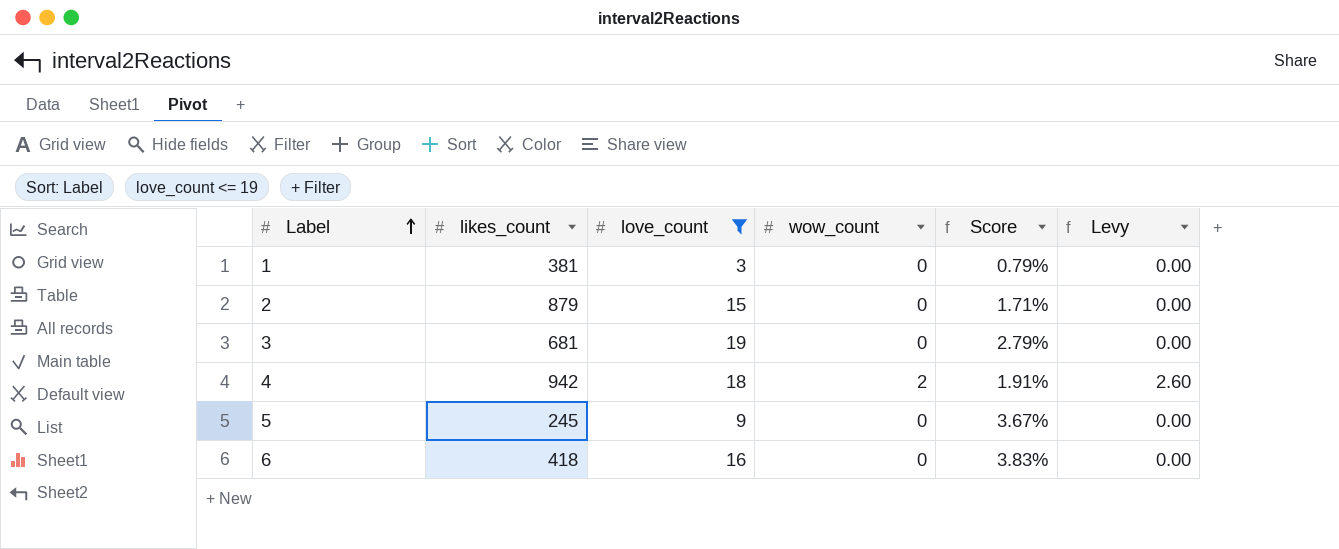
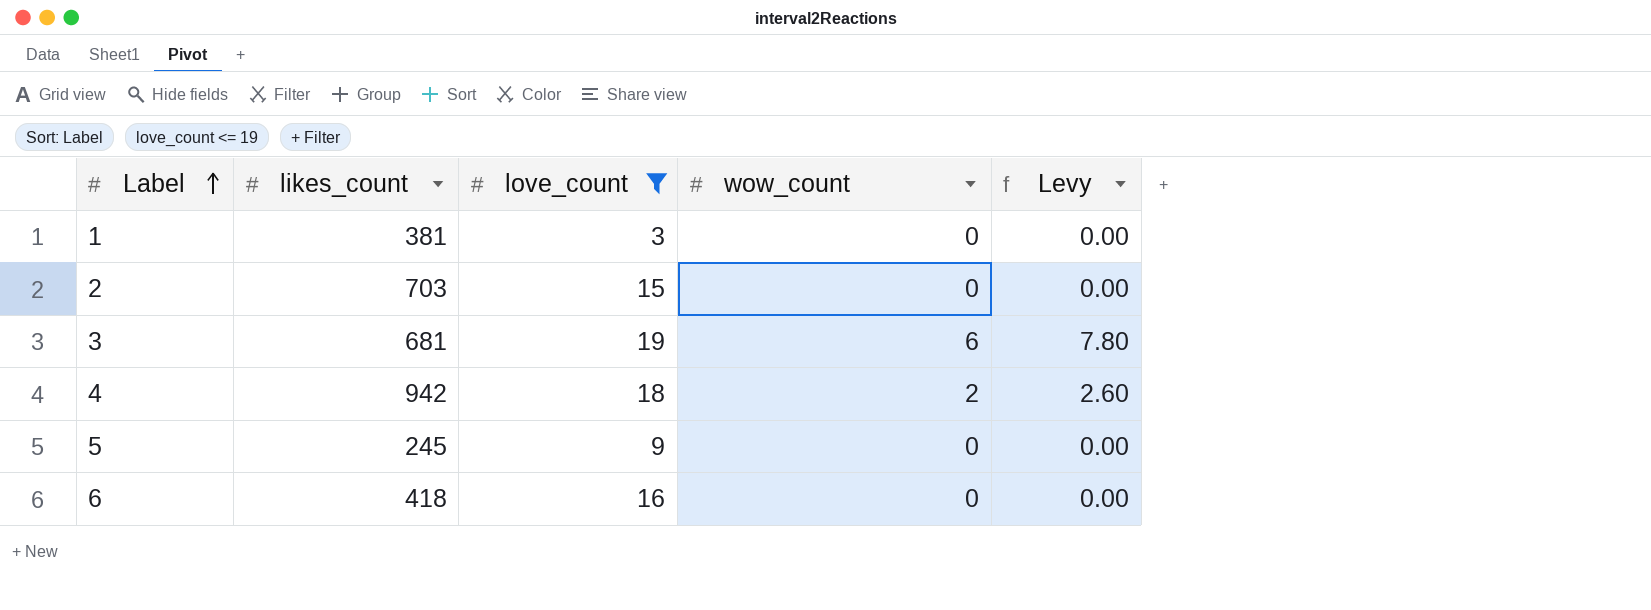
column Score | formula: [love_count] / [likes_count] -> none
2 | likes_count: 879 -> 703
3 | wow_count: 0 -> 6
3 | Levy: 0.00 -> 7.80

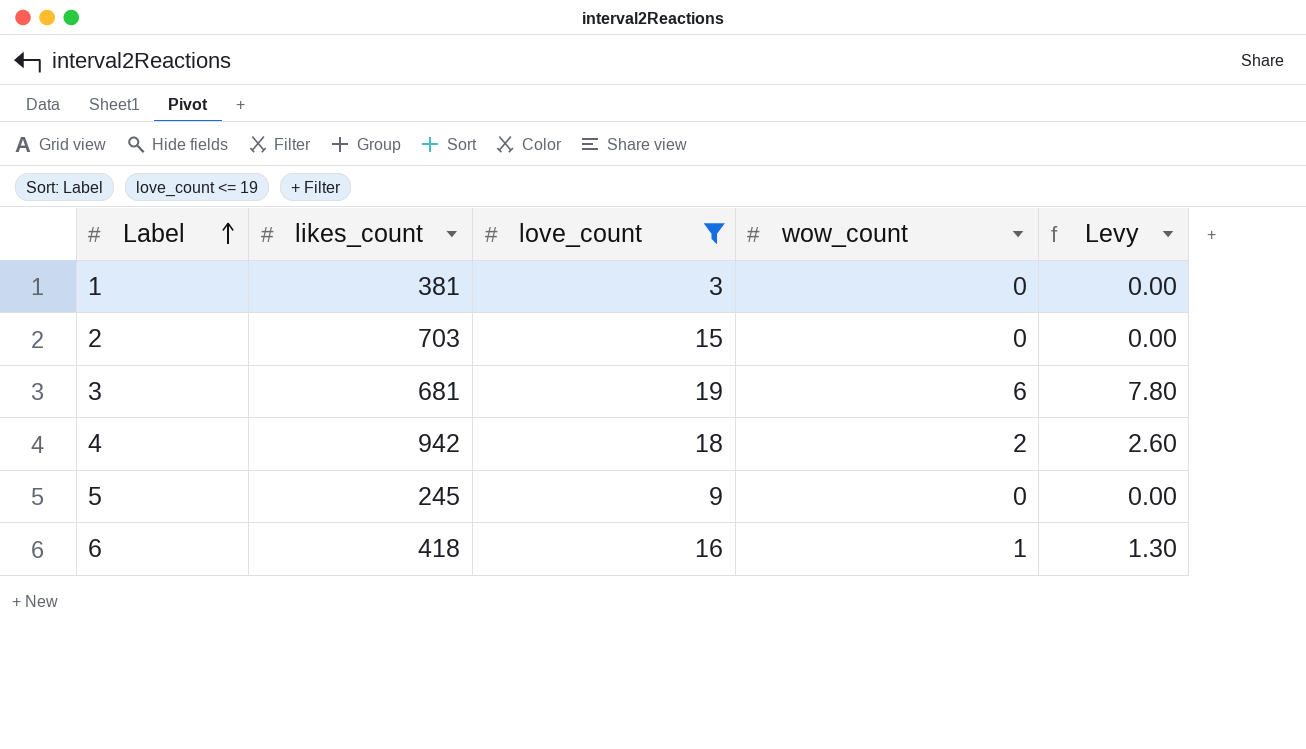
6 | wow_count: 0 -> 1
6 | Levy: 0.00 -> 1.30

